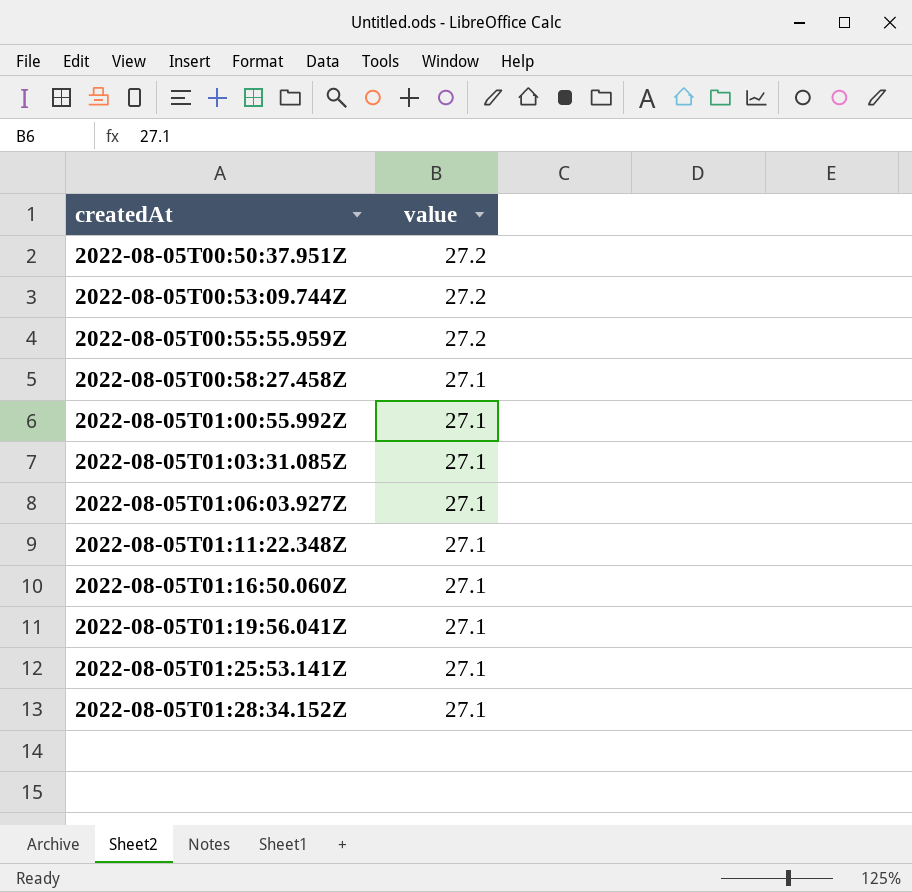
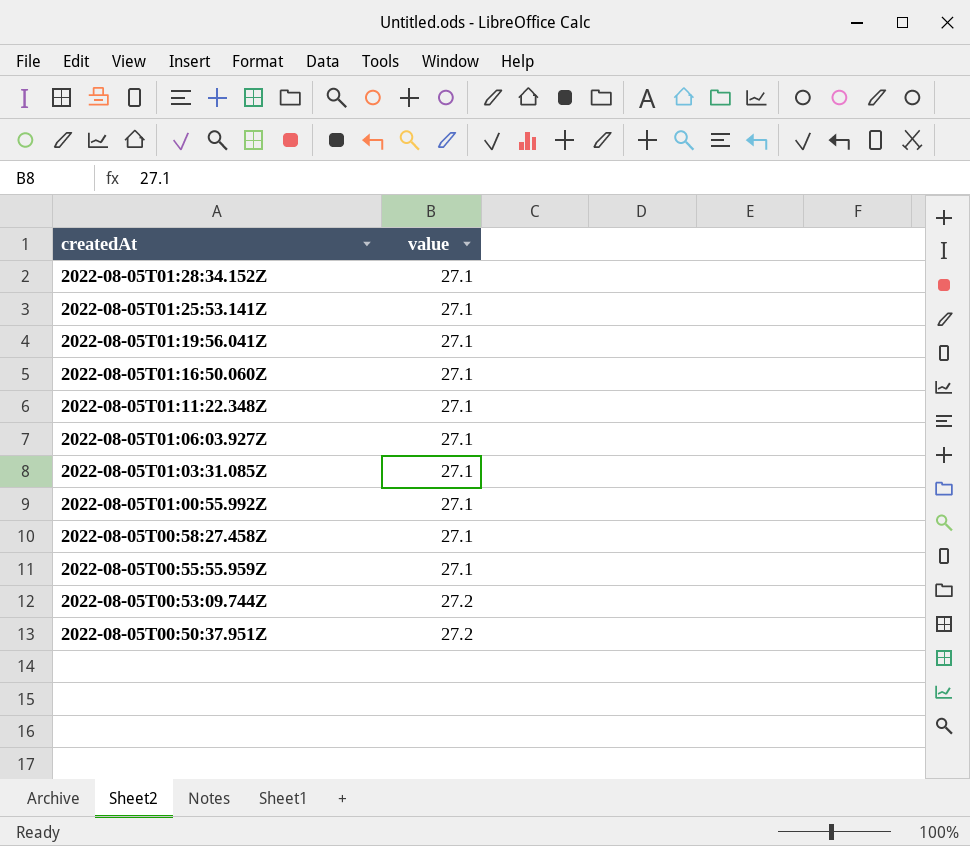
row order: createdAt ascending -> createdAt descending
2022-08-05T00:55:55.959Z | value: 27.2 -> 27.1

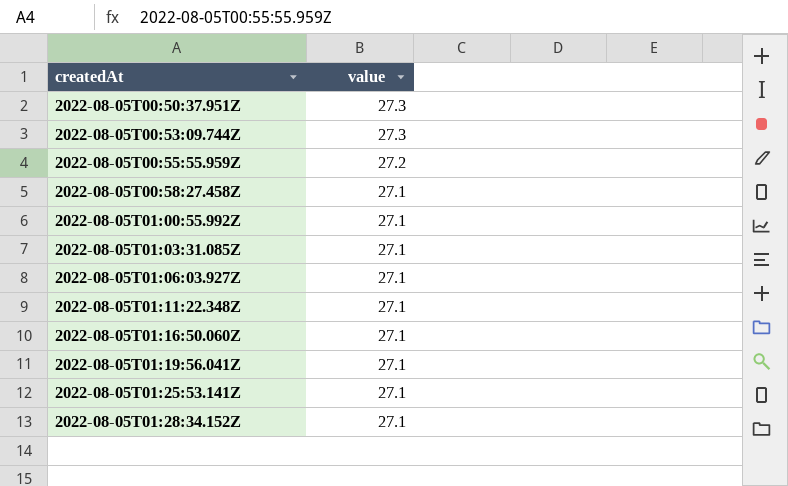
row order: createdAt descending -> createdAt ascending
2022-08-05T00:50:37.951Z | value: 27.2 -> 27.3
2022-08-05T00:53:09.744Z | value: 27.2 -> 27.3
2022-08-05T00:55:55.959Z | value: 27.1 -> 27.2

